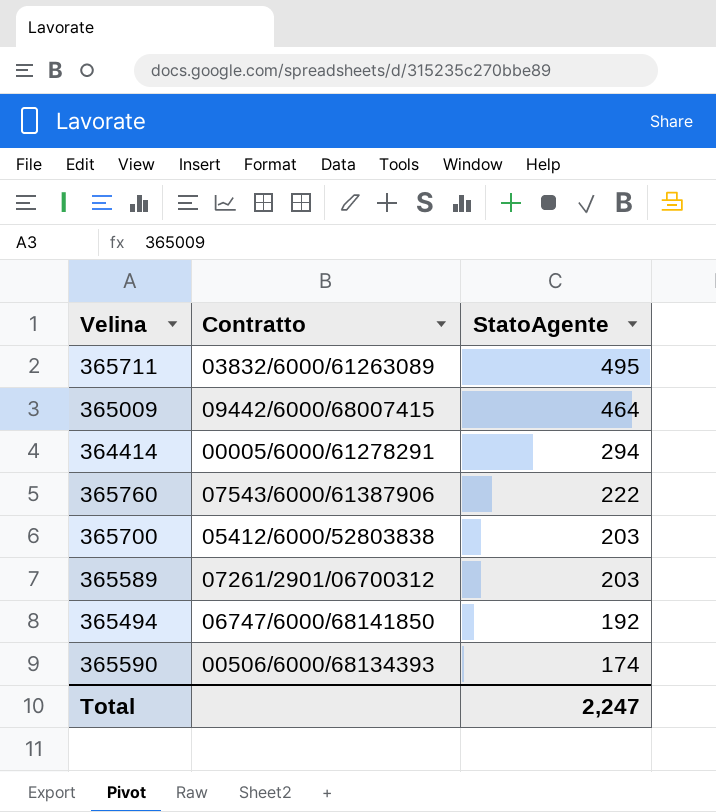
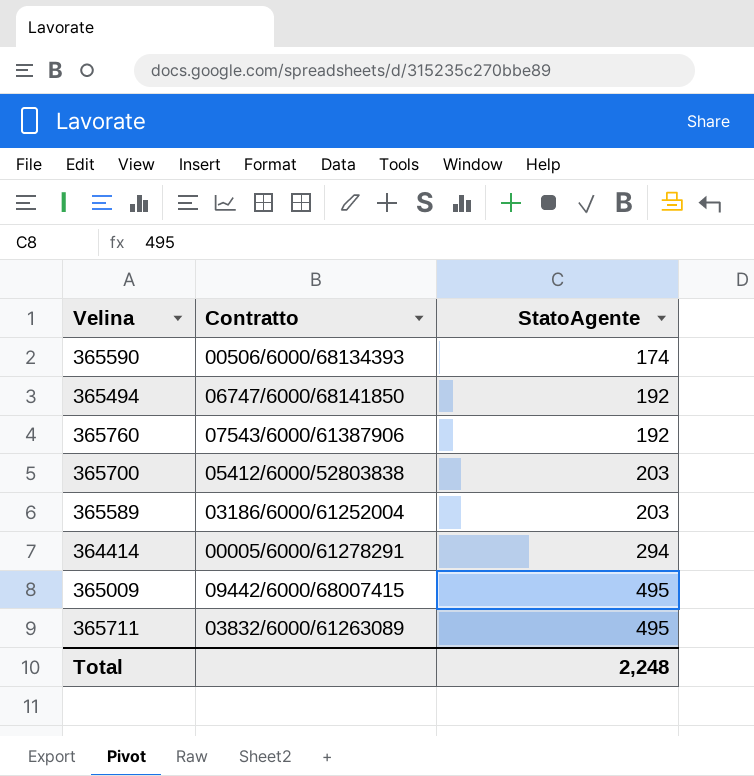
row order: StatoAgente descending -> StatoAgente ascending
365760 | StatoAgente: 222 -> 192
365589 | Contratto: 07261/2901/06700312 -> 03186/6000/61252004
365009 | StatoAgente: 464 -> 495
Total | StatoAgente: 2,247 -> 2,248

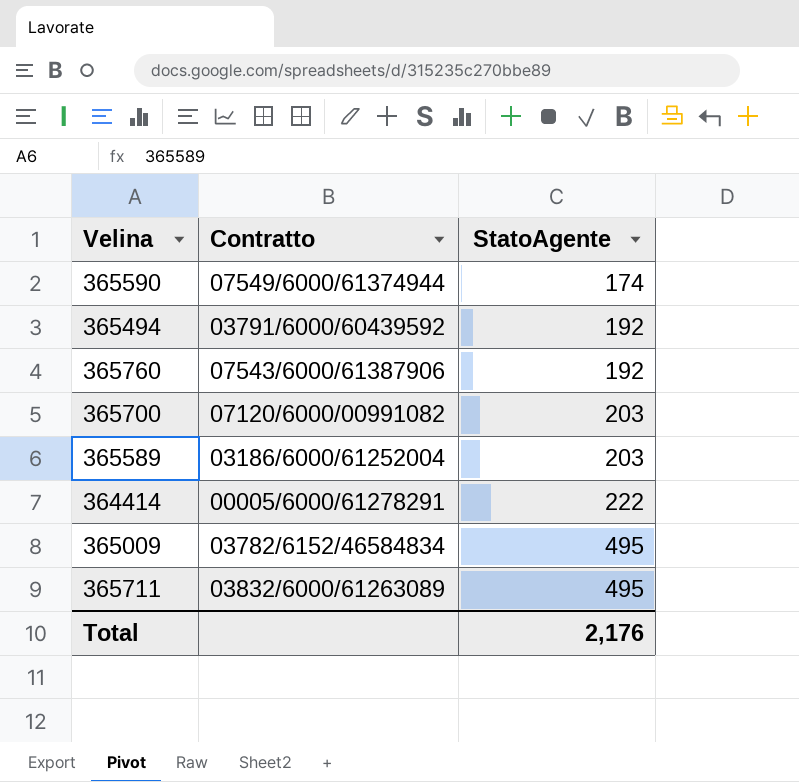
365590 | Contratto: 00506/6000/68134393 -> 07549/6000/61374944
365494 | Contratto: 06747/6000/68141850 -> 03791/6000/60439592
365700 | Contratto: 05412/6000/52803838 -> 07120/6000/00991082
364414 | StatoAgente: 294 -> 222
365009 | Contratto: 09442/6000/68007415 -> 03782/6152/46584834
Total | StatoAgente: 2,248 -> 2,176

